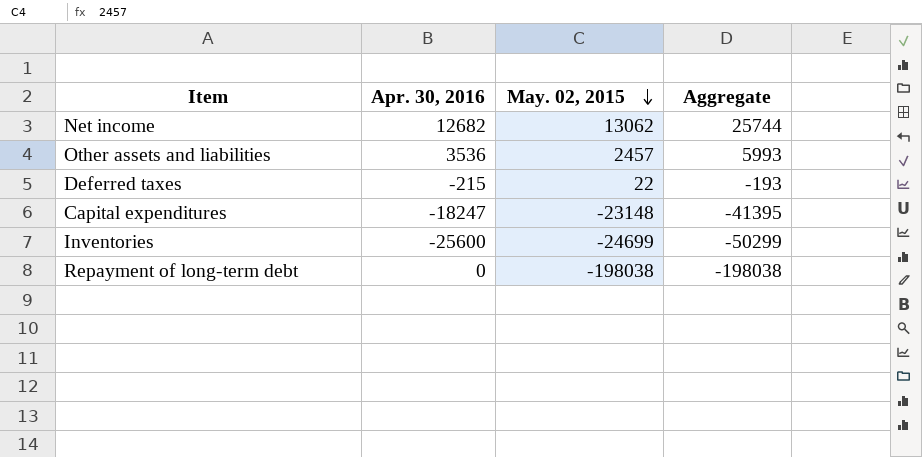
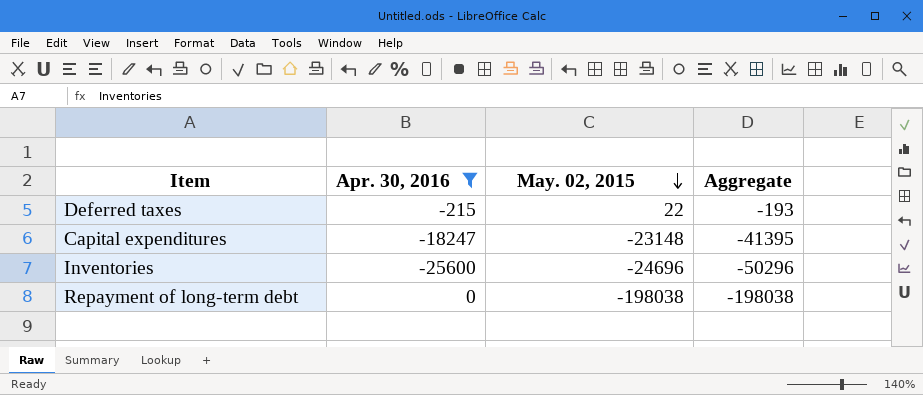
filter: none -> Apr. 30, 2016 <= 0
Inventories | May. 02, 2015: -24699 -> -24696
Inventories | Aggregate: -50299 -> -50296

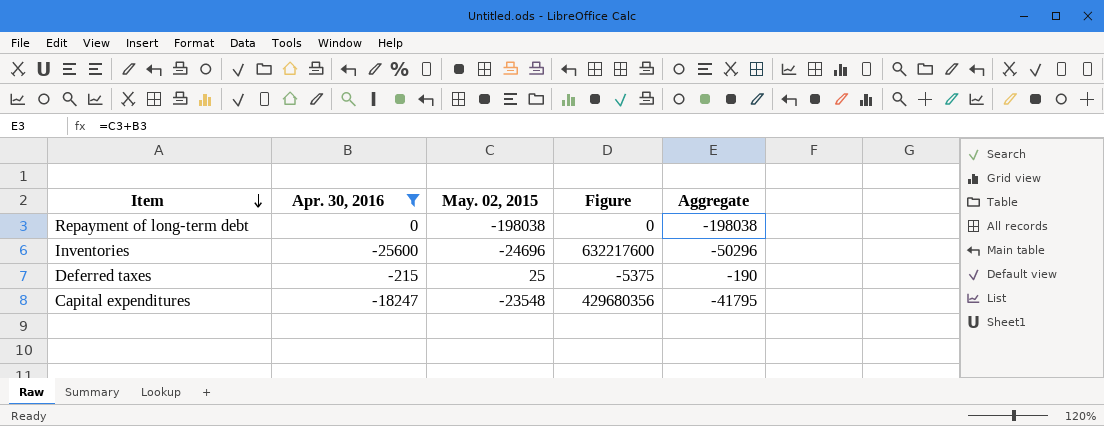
row order: May. 02, 2015 descending -> Item descending
column Figure | formula: none -> [Apr. 30, 2016] * [May. 02, 2015]
Deferred taxes | May. 02, 2015: 22 -> 25
Deferred taxes | Aggregate: -193 -> -190
Capital expenditures | May. 02, 2015: -23148 -> -23548
Capital expenditures | Aggregate: -41395 -> -41795

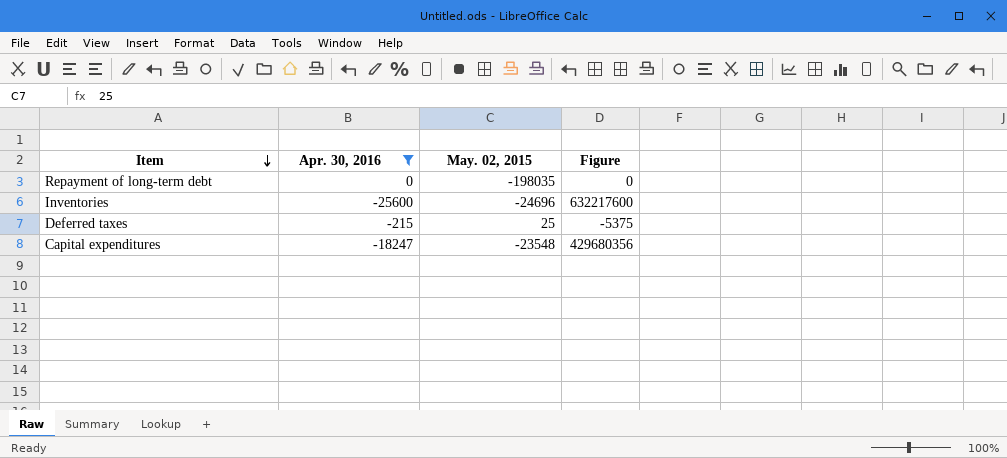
column Aggregate | formula: [Apr. 30, 2016] + [May. 02, 2015] -> none
Repayment of long-term debt | May. 02, 2015: -198038 -> -198035

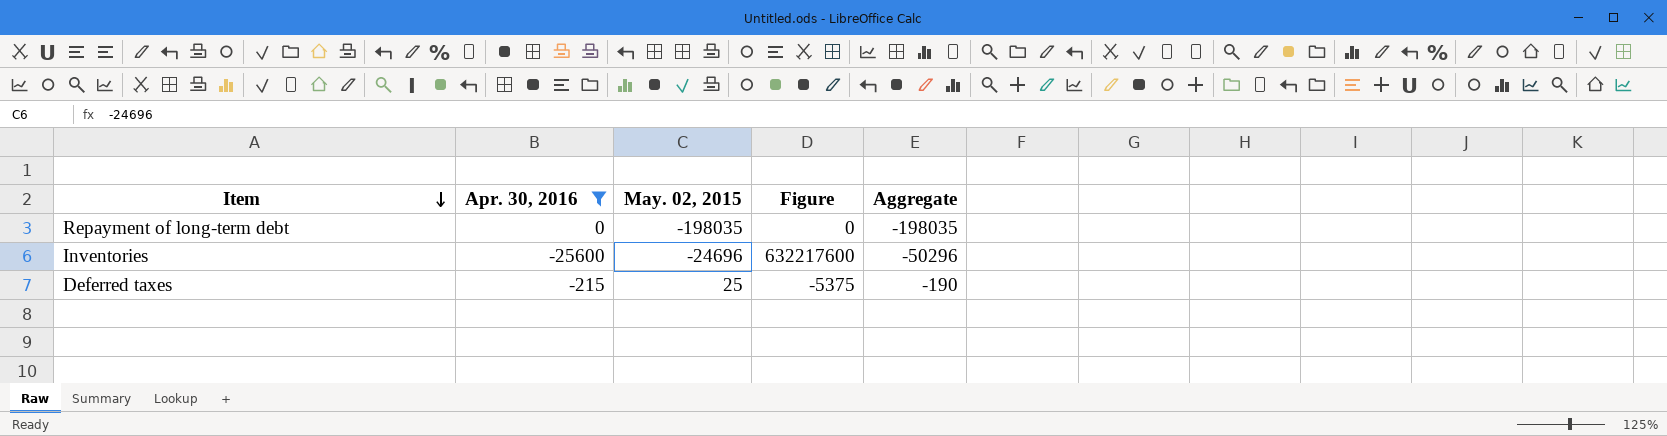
column Aggregate | formula: none -> [Apr. 30, 2016] + [May. 02, 2015]
row Capital expenditures: -18247 | -23548 | 429680356 -> none

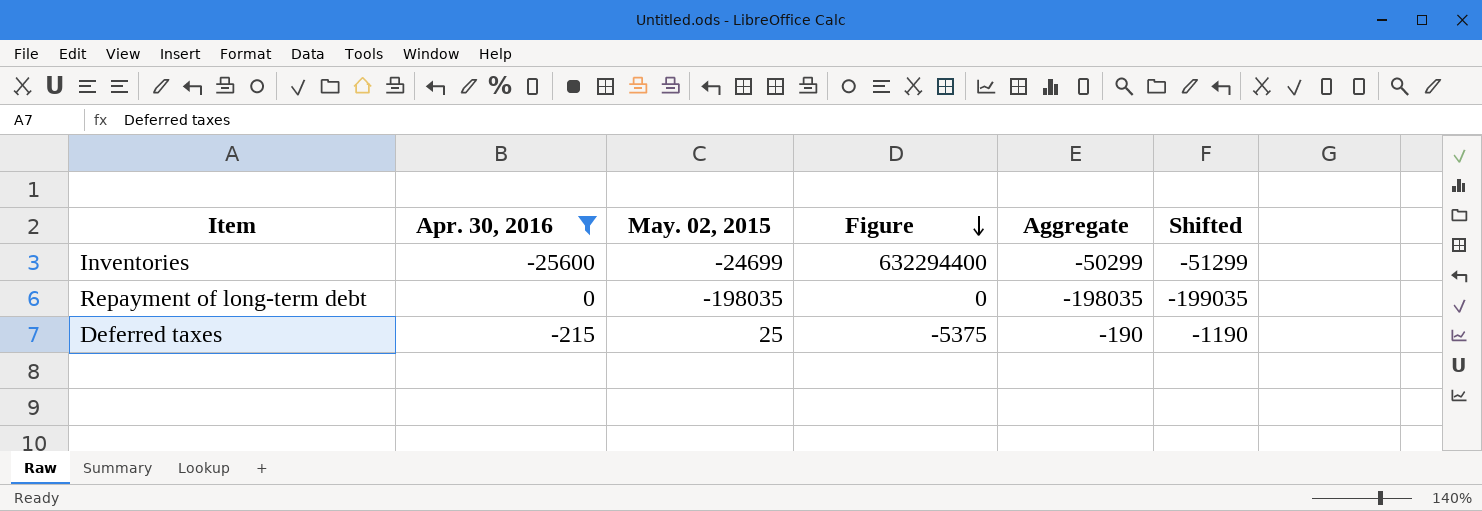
row order: Item descending -> Figure descending
column Shifted | formula: none -> [Aggregate] - 1000
Inventories | May. 02, 2015: -24696 -> -24699
Inventories | Figure: 632217600 -> 632294400
Inventories | Aggregate: -50296 -> -50299

